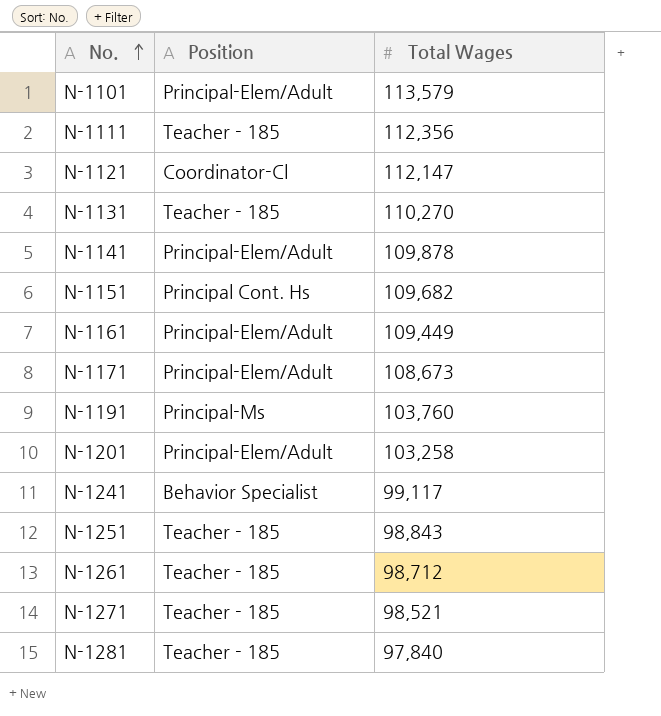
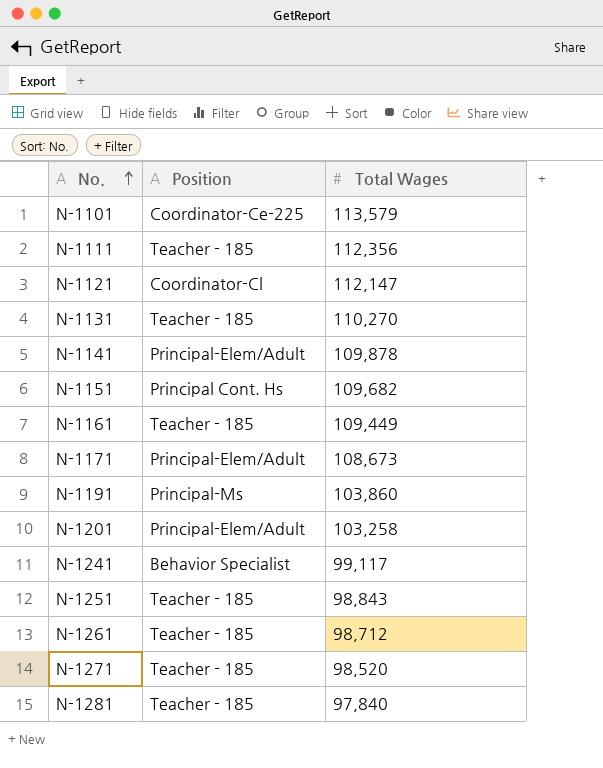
N-1101 | Position: Principal-Elem/Adult -> Coordinator-Ce-225
N-1161 | Position: Principal-Elem/Adult -> Teacher - 185
N-1191 | Total Wages: 103,760 -> 103,860
N-1271 | Total Wages: 98,521 -> 98,520

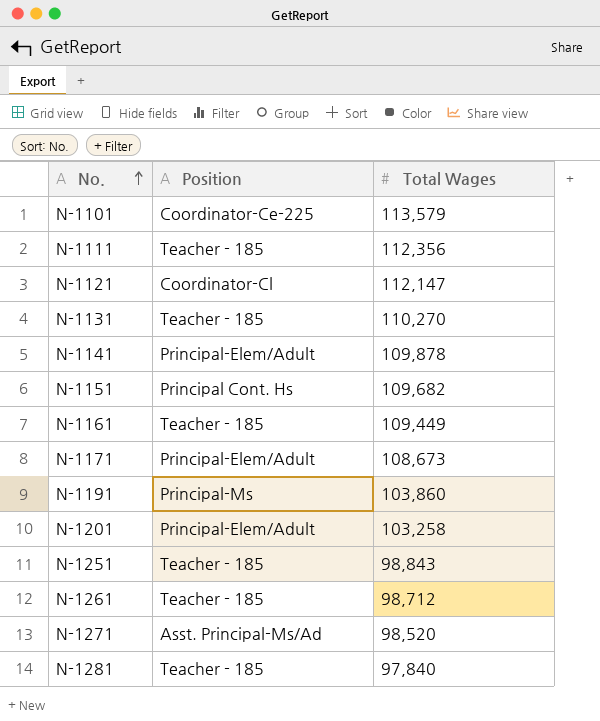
row N-1241: Behavior Specialist | 99,117 -> none
N-1271 | Position: Teacher - 185 -> Asst. Principal-Ms/Ad

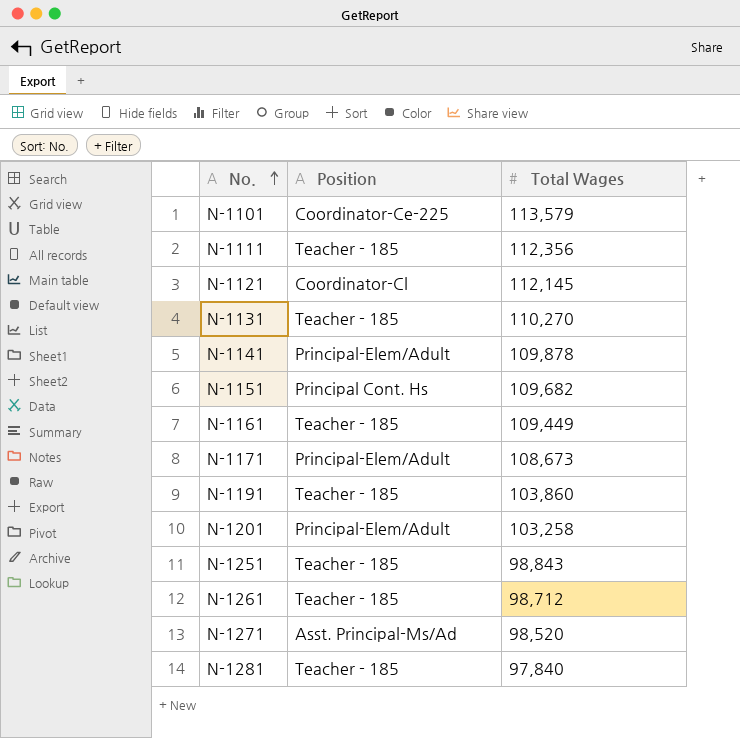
N-1121 | Total Wages: 112,147 -> 112,145
N-1191 | Position: Principal-Ms -> Teacher - 185

